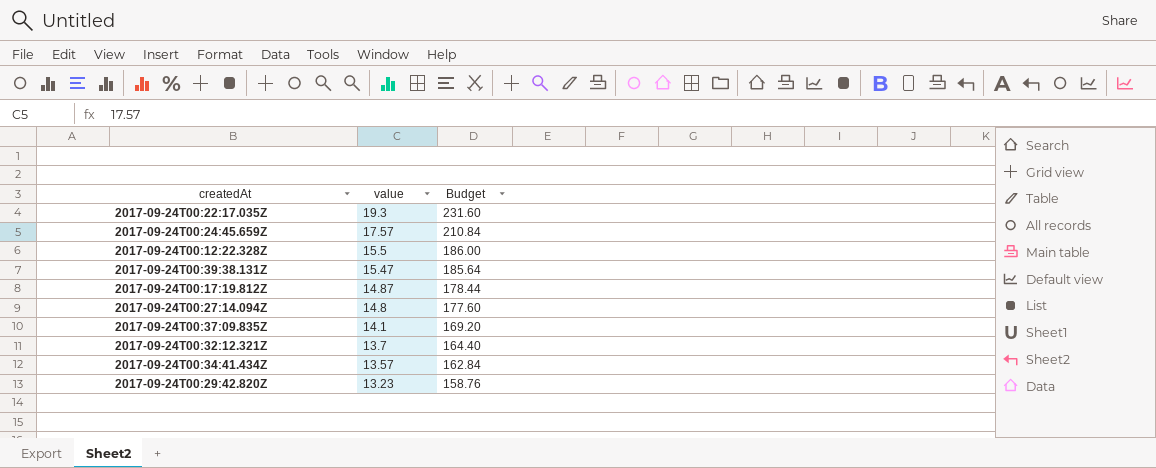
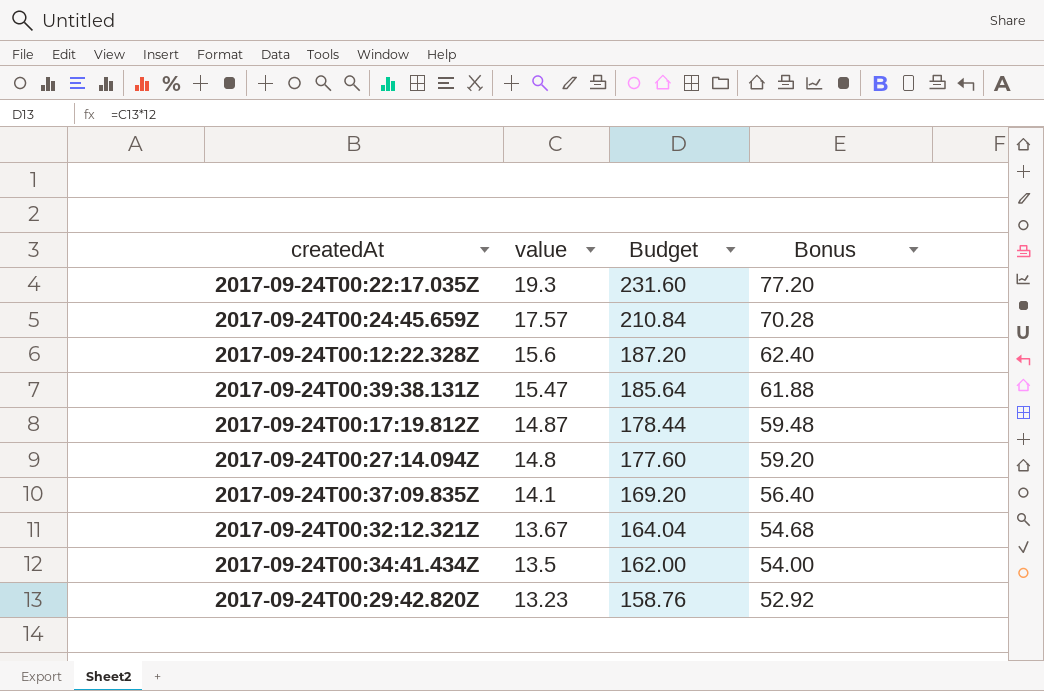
column Bonus | formula: none -> [value] * 4
2017-09-24T00:12:22.328Z | value: 15.5 -> 15.6
2017-09-24T00:12:22.328Z | Budget: 186.00 -> 187.20
2017-09-24T00:32:12.321Z | value: 13.7 -> 13.67
2017-09-24T00:32:12.321Z | Budget: 164.40 -> 164.04
2017-09-24T00:34:41.434Z | value: 13.57 -> 13.5
2017-09-24T00:34:41.434Z | Budget: 162.84 -> 162.00

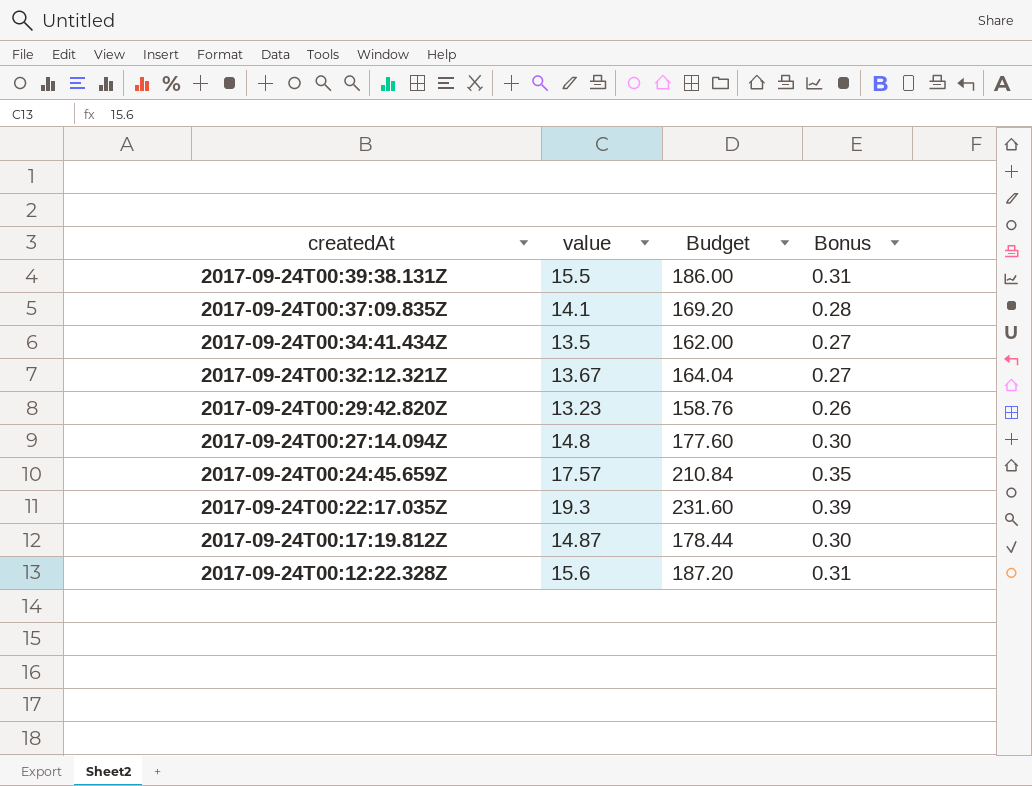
row order: value descending -> createdAt descending
column Bonus | formula: [value] * 4 -> [value] * 0.02
2017-09-24T00:39:38.131Z | value: 15.47 -> 15.5
2017-09-24T00:39:38.131Z | Budget: 185.64 -> 186.00

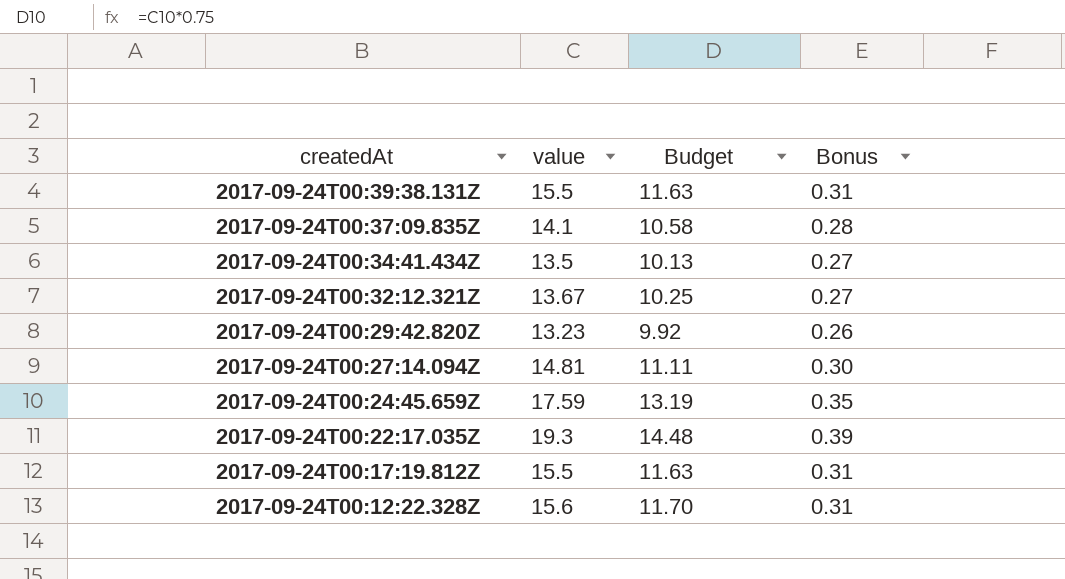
column Budget | formula: [value] * 12 -> [value] * 0.75
2017-09-24T00:27:14.094Z | value: 14.8 -> 14.81
2017-09-24T00:24:45.659Z | value: 17.57 -> 17.59
2017-09-24T00:17:19.812Z | value: 14.87 -> 15.5
2017-09-24T00:17:19.812Z | Bonus: 0.30 -> 0.31

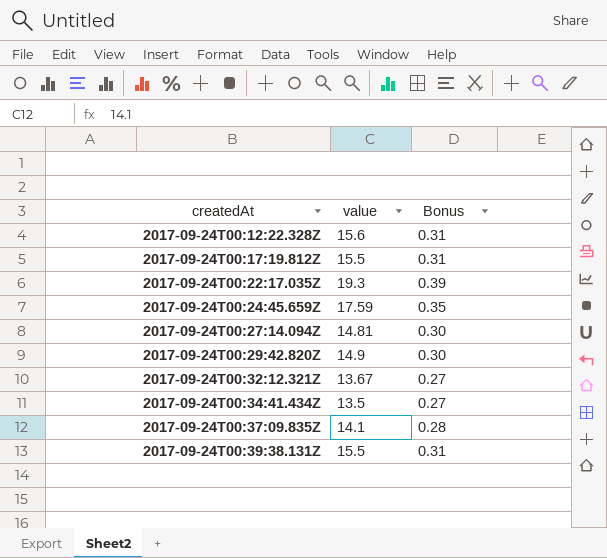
row order: createdAt descending -> createdAt ascending
column Budget | formula: [value] * 0.75 -> none
2017-09-24T00:29:42.820Z | value: 13.23 -> 14.9
2017-09-24T00:29:42.820Z | Bonus: 0.26 -> 0.30

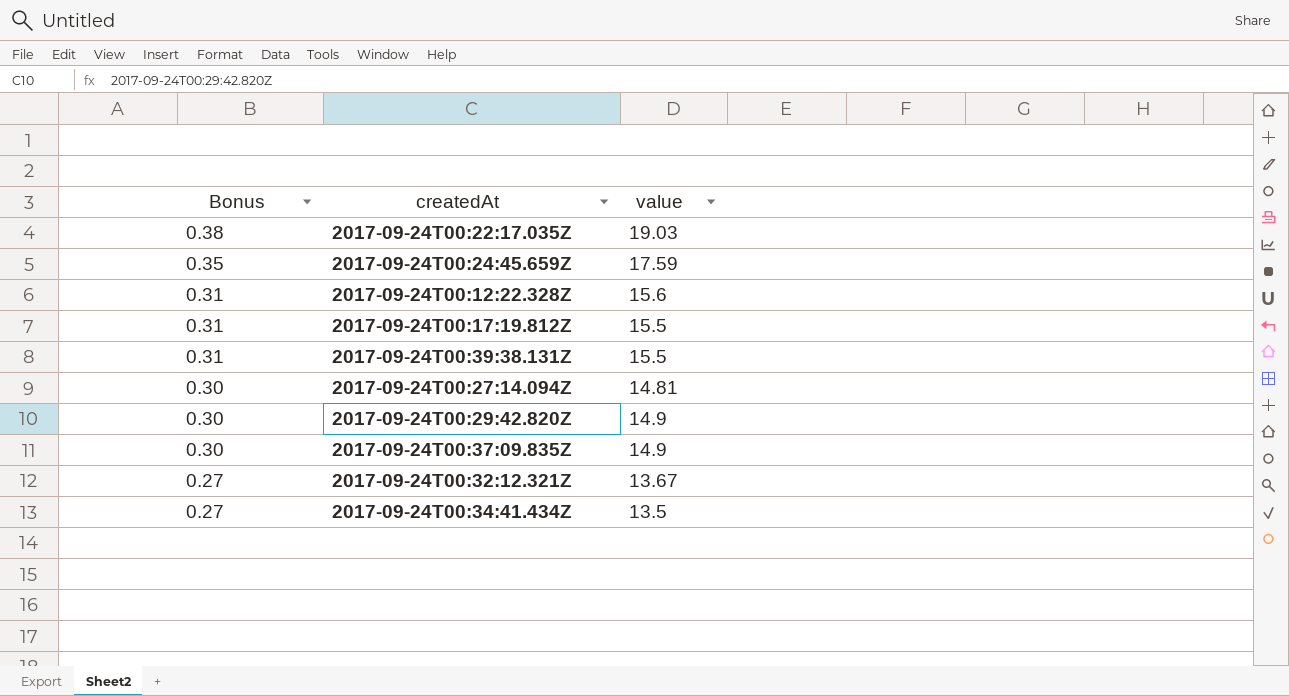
row order: createdAt ascending -> Bonus descending
column Bonus | position: 3 -> 1
2017-09-24T00:22:17.035Z | Bonus: 0.39 -> 0.38
2017-09-24T00:22:17.035Z | value: 19.3 -> 19.03
2017-09-24T00:37:09.835Z | Bonus: 0.28 -> 0.30
2017-09-24T00:37:09.835Z | value: 14.1 -> 14.9

